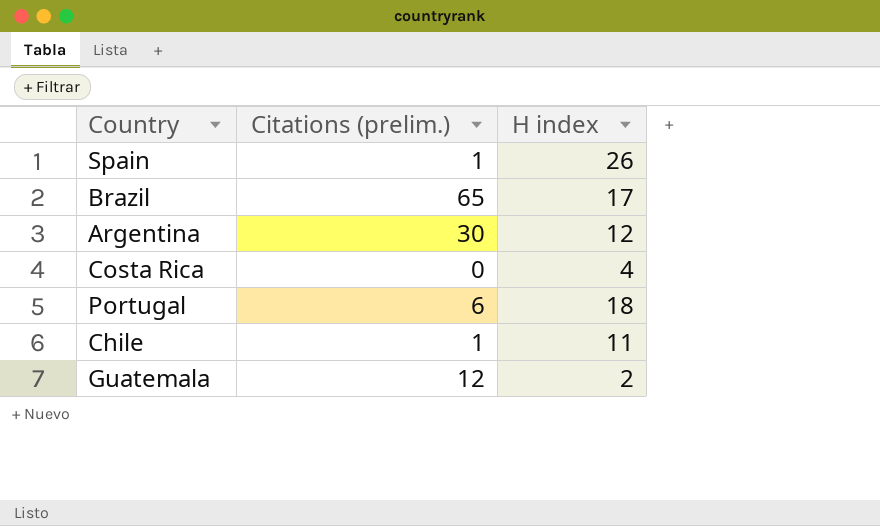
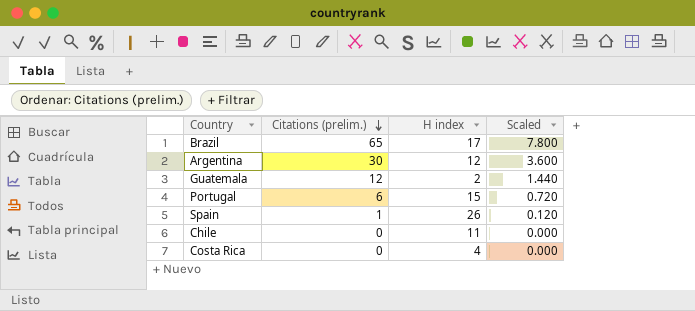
row order: none -> Citations (prelim.) descending
column Scaled | formula: none -> [Citations (prelim.)] * 0.12
Portugal | H index: 18 -> 15
Chile | Citations (prelim.): 1 -> 0

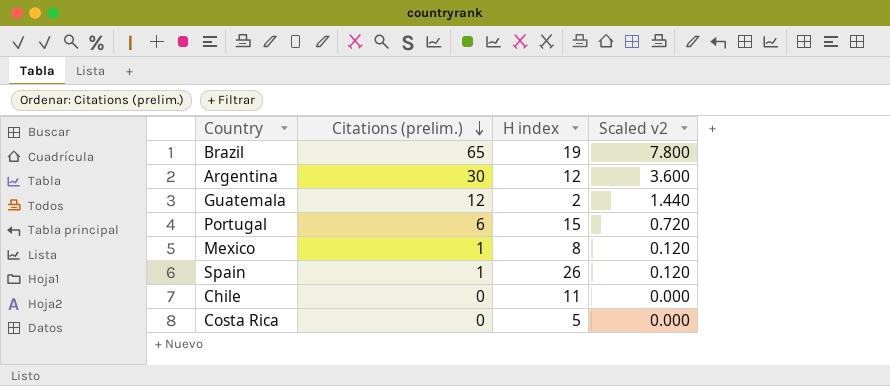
column name: Scaled -> Scaled v2
Brazil | H index: 17 -> 19
row Mexico: none -> 1 | 8 | 0.120
Costa Rica | H index: 4 -> 5

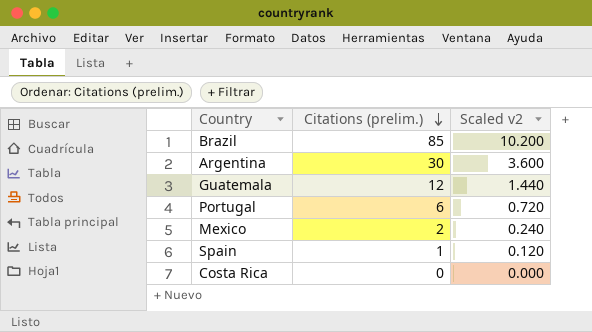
column H index | position: 3 -> none
row Chile: 0 | 11 | 0.000 -> none
Brazil | Citations (prelim.): 65 -> 85
Brazil | Scaled v2: 7.800 -> 10.200
Mexico | Citations (prelim.): 1 -> 2
Mexico | Scaled v2: 0.120 -> 0.240

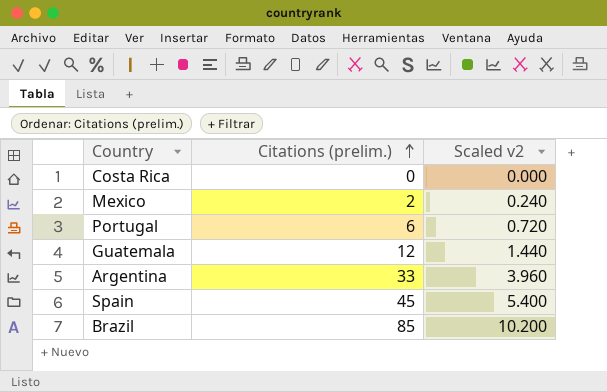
row order: Citations (prelim.) descending -> Citations (prelim.) ascending
Argentina | Citations (prelim.): 30 -> 33
Argentina | Scaled v2: 3.600 -> 3.960
Spain | Citations (prelim.): 1 -> 45
Spain | Scaled v2: 0.120 -> 5.400

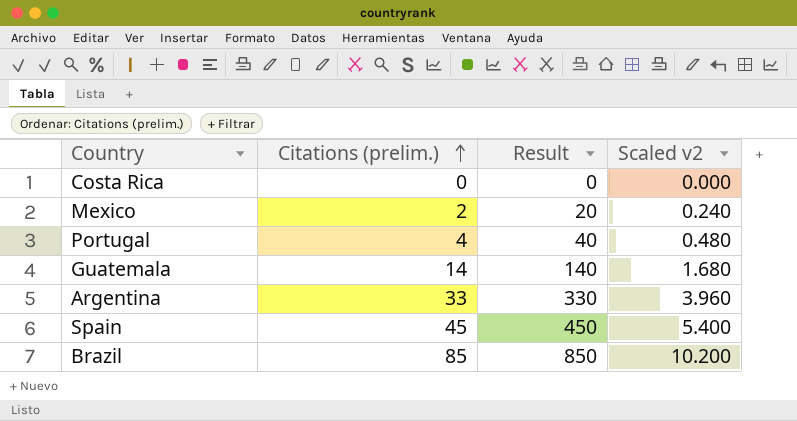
column Result | formula: none -> [Citations (prelim.)] * 10
Portugal | Citations (prelim.): 6 -> 4
Portugal | Scaled v2: 0.720 -> 0.480
Guatemala | Citations (prelim.): 12 -> 14
Guatemala | Scaled v2: 1.440 -> 1.680

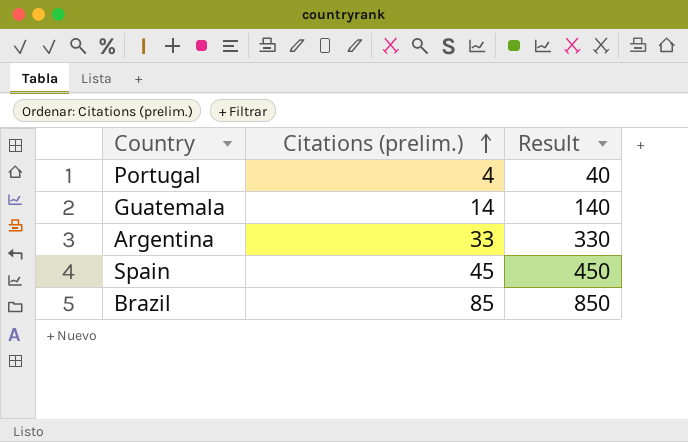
column Scaled v2 | formula: [Citations (prelim.)] * 0.12 -> none
row Costa Rica: 0 | 0 | 0.000 -> none
row Mexico: 2 | 20 | 0.240 -> none

